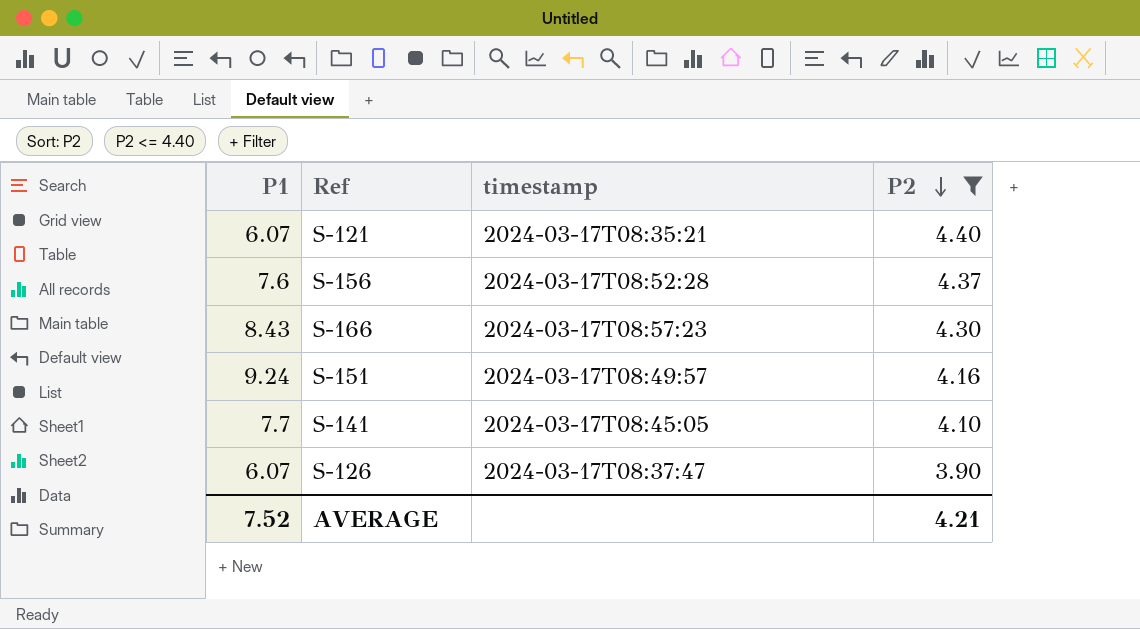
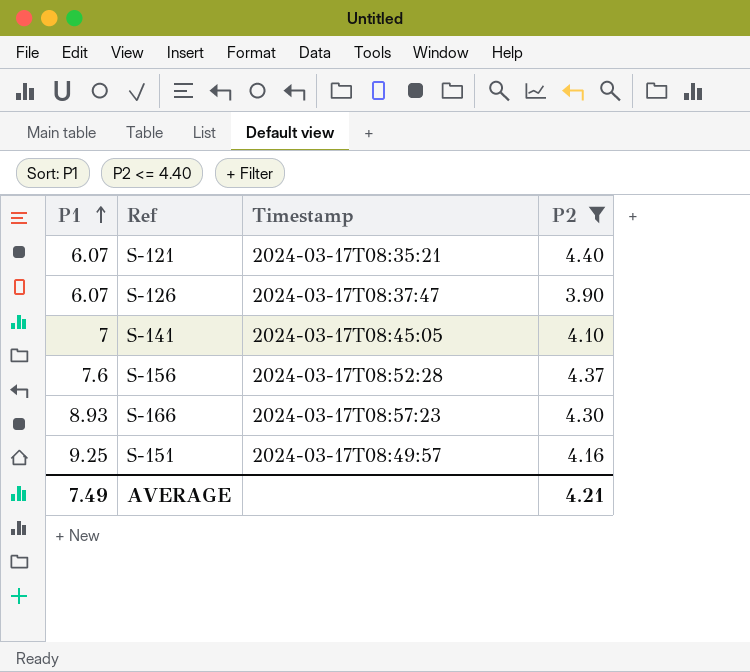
row order: P2 descending -> P1 ascending
column name: timestamp -> Timestamp
S-141 | P1: 7.7 -> 7
S-166 | P1: 8.43 -> 8.93
S-151 | P1: 9.24 -> 9.25
AVERAGE | P1: 7.52 -> 7.49

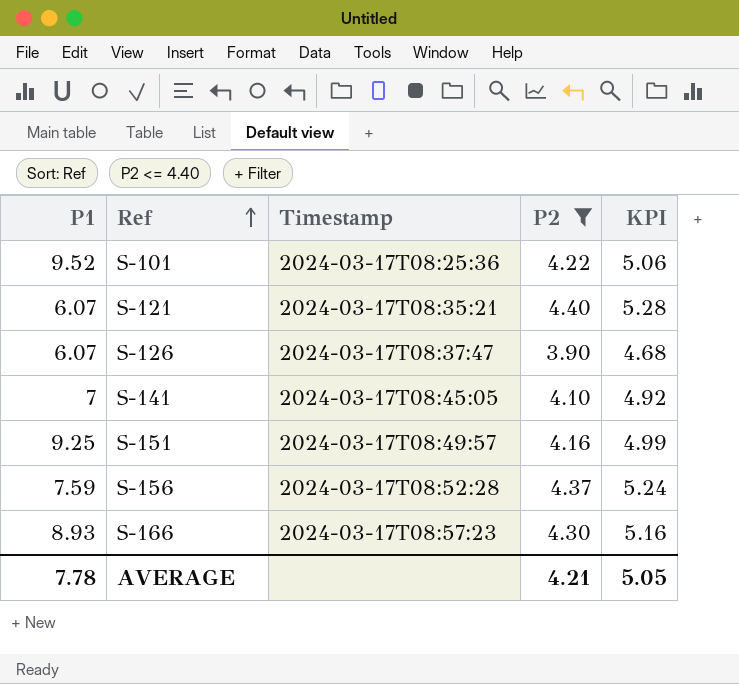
row order: P1 ascending -> Ref ascending
column KPI | formula: none -> [P2] * 1.2
row S-101: none -> 9.52 | 2024-03-17T08:25:36 | 4.22 | 5.06
S-156 | P1: 7.6 -> 7.59
AVERAGE | P1: 7.49 -> 7.78

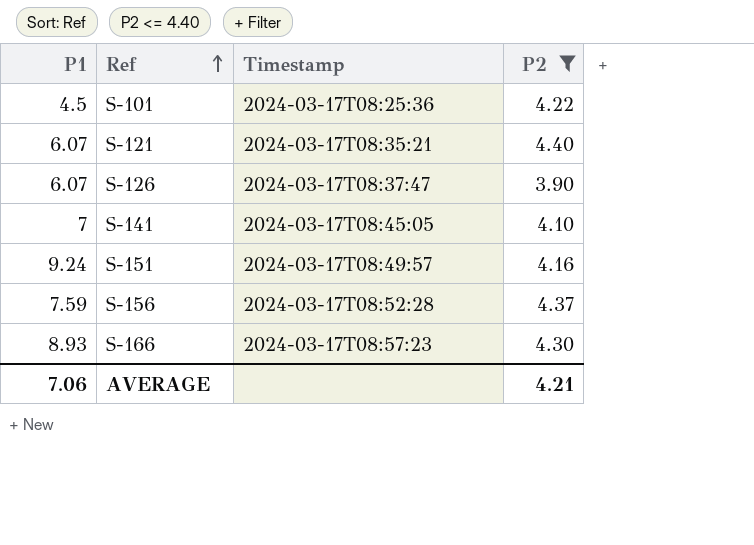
column KPI | formula: [P2] * 1.2 -> none
S-101 | P1: 9.52 -> 4.5
S-151 | P1: 9.25 -> 9.24
AVERAGE | P1: 7.78 -> 7.06

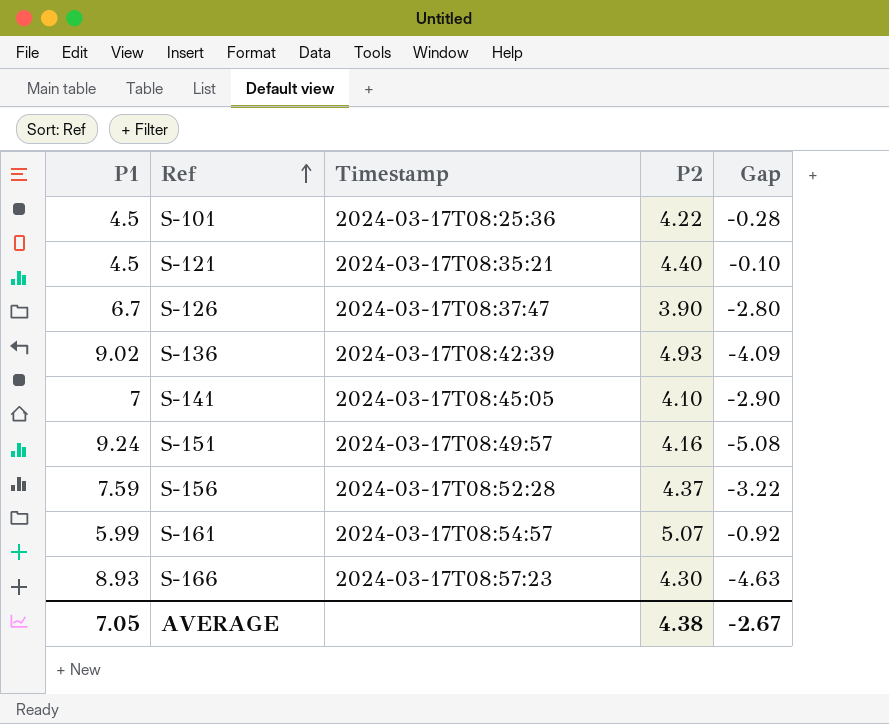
filter: P2 <= 4.40 -> none
column Gap | formula: none -> [P2] - [P1]
S-121 | P1: 6.07 -> 4.5
S-126 | P1: 6.07 -> 6.7
AVERAGE | P1: 7.06 -> 7.05
AVERAGE | P2: 4.21 -> 4.38

